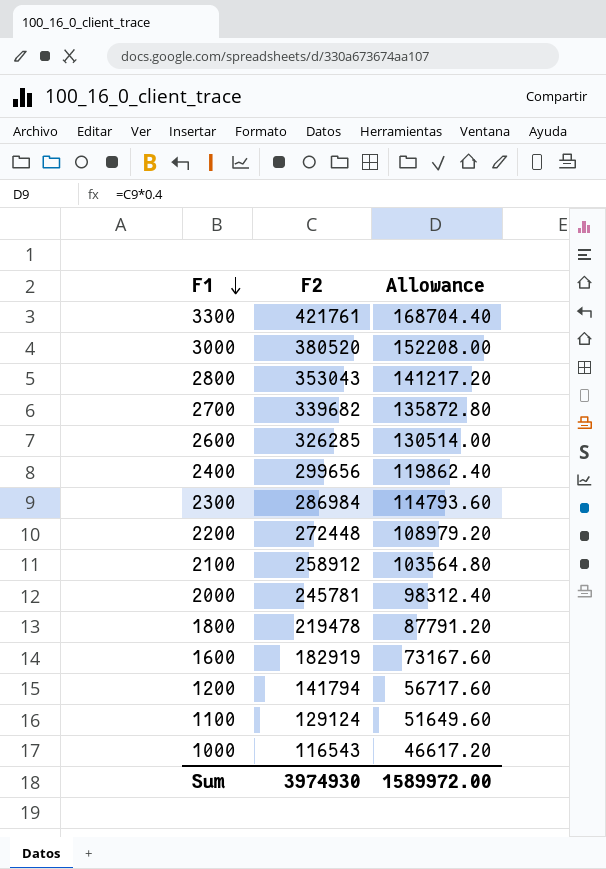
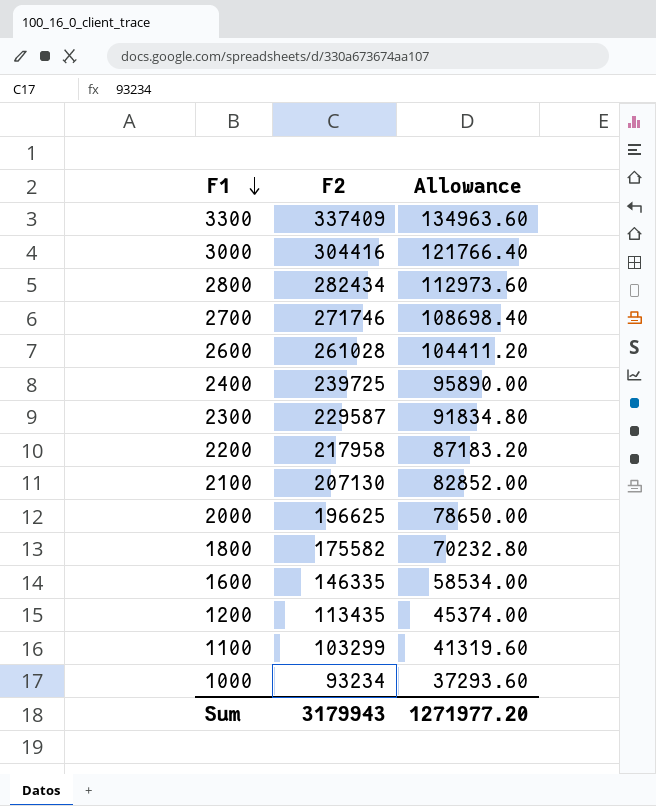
3300 | F2: 421761 -> 337409
3300 | Allowance: 168704.40 -> 134963.60
3000 | F2: 380520 -> 304416
3000 | Allowance: 152208.00 -> 121766.40
2800 | F2: 353043 -> 282434
2800 | Allowance: 141217.20 -> 112973.60
2700 | F2: 339682 -> 271746
2700 | Allowance: 135872.80 -> 108698.40
2600 | F2: 326285 -> 261028
2600 | Allowance: 130514.00 -> 104411.20
2400 | F2: 299656 -> 239725
2400 | Allowance: 119862.40 -> 95890.00
2300 | F2: 286984 -> 229587
2300 | Allowance: 114793.60 -> 91834.80
2200 | F2: 272448 -> 217958
2200 | Allowance: 108979.20 -> 87183.20
2100 | F2: 258912 -> 207130
2100 | Allowance: 103564.80 -> 82852.00
2000 | F2: 245781 -> 196625
2000 | Allowance: 98312.40 -> 78650.00
1800 | F2: 219478 -> 175582
1800 | Allowance: 87791.20 -> 70232.80
1600 | F2: 182919 -> 146335
1600 | Allowance: 73167.60 -> 58534.00
1200 | F2: 141794 -> 113435
1200 | Allowance: 56717.60 -> 45374.00
1100 | F2: 129124 -> 103299
1100 | Allowance: 51649.60 -> 41319.60
1000 | F2: 116543 -> 93234
1000 | Allowance: 46617.20 -> 37293.60
Sum | F2: 3974930 -> 3179943
Sum | Allowance: 1589972.00 -> 1271977.20

